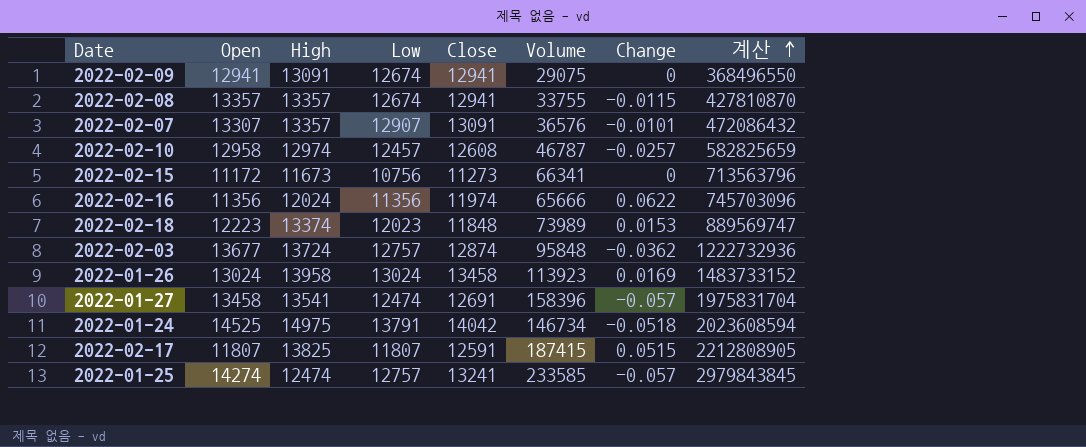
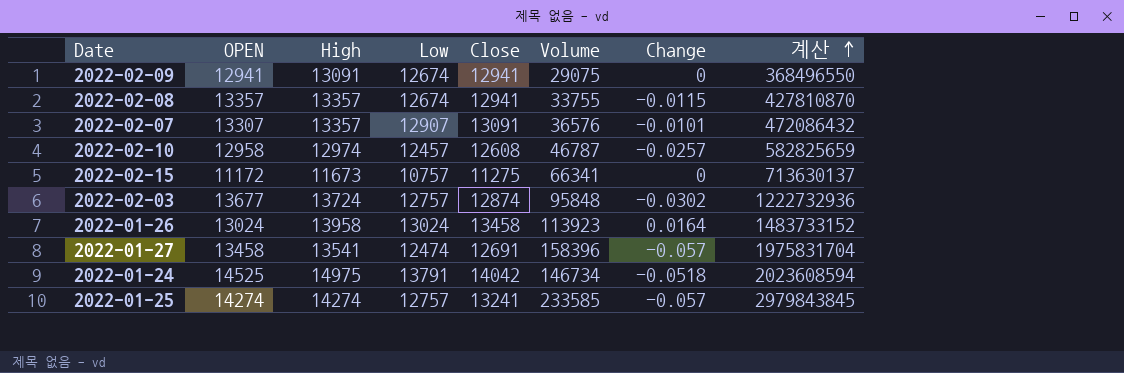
column name: Open -> OPEN
row 2022-02-16: 11356 | 12024 | 11356 | 11974 | 65666 | 0.0622 | 745703096 -> none
row 2022-02-18: 12223 | 13374 | 12023 | 11848 | 73989 | 0.0153 | 889569747 -> none
row 2022-02-17: 11807 | 13825 | 11807 | 12591 | 187415 | 0.0515 | 2212808905 -> none
2022-02-15 | Low: 10756 -> 10757
2022-02-15 | Close: 11273 -> 11275
2022-02-15 | 계산: 713563796 -> 713630137
2022-02-03 | Change: -0.0362 -> -0.0302
2022-01-26 | Change: 0.0169 -> 0.0164
2022-01-25 | High: 12474 -> 14274

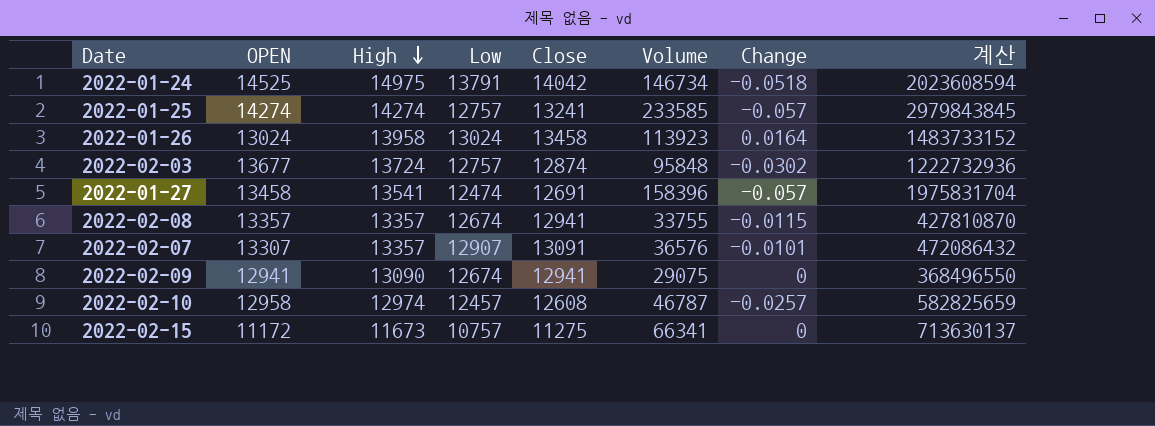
row order: 계산 ascending -> High descending
2022-02-09 | High: 13091 -> 13090

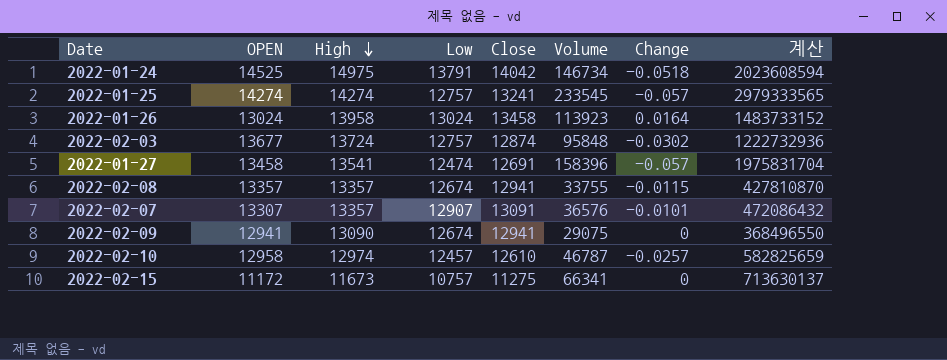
2022-01-25 | Volume: 233585 -> 233545
2022-01-25 | 계산: 2979843845 -> 2979333565
2022-02-10 | Close: 12608 -> 12610

